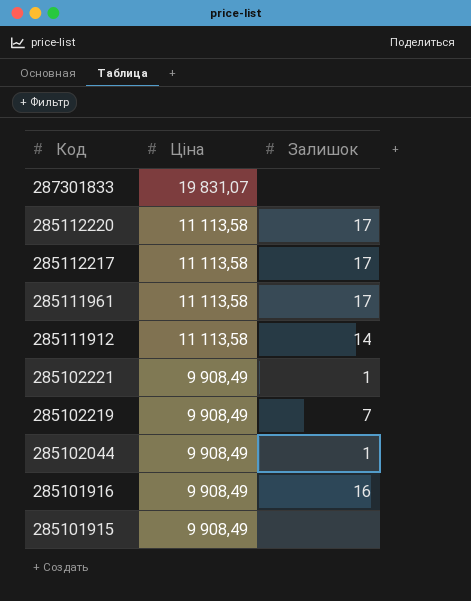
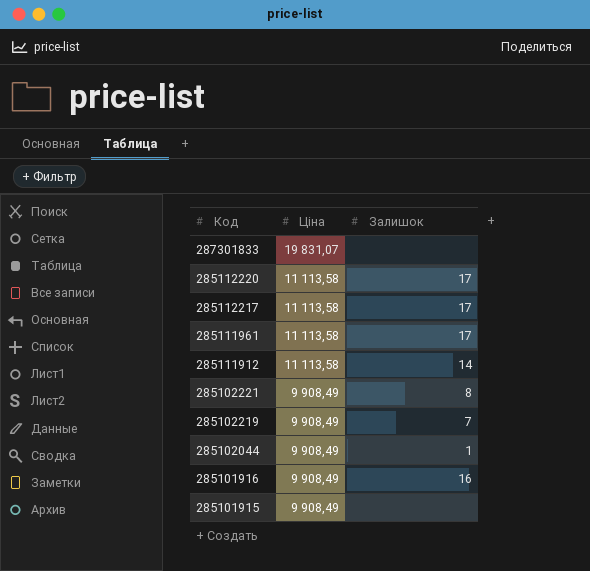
285102221 | Залишок: 1 -> 8

